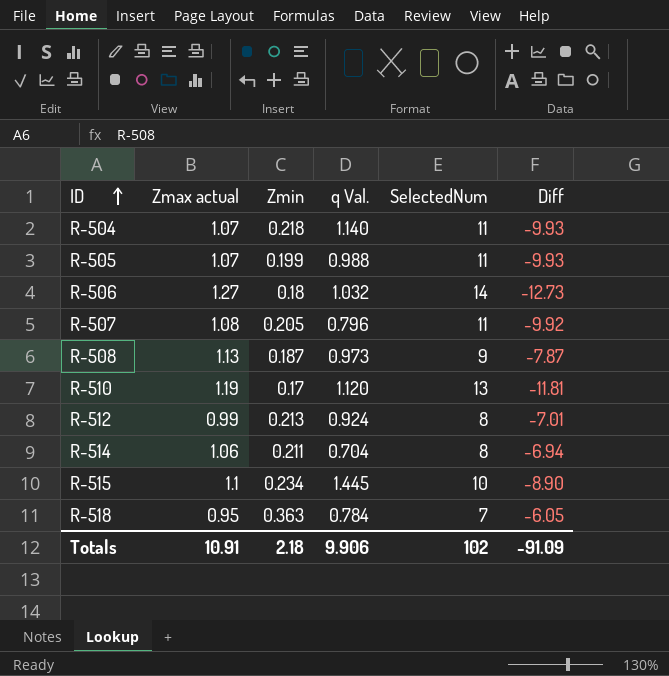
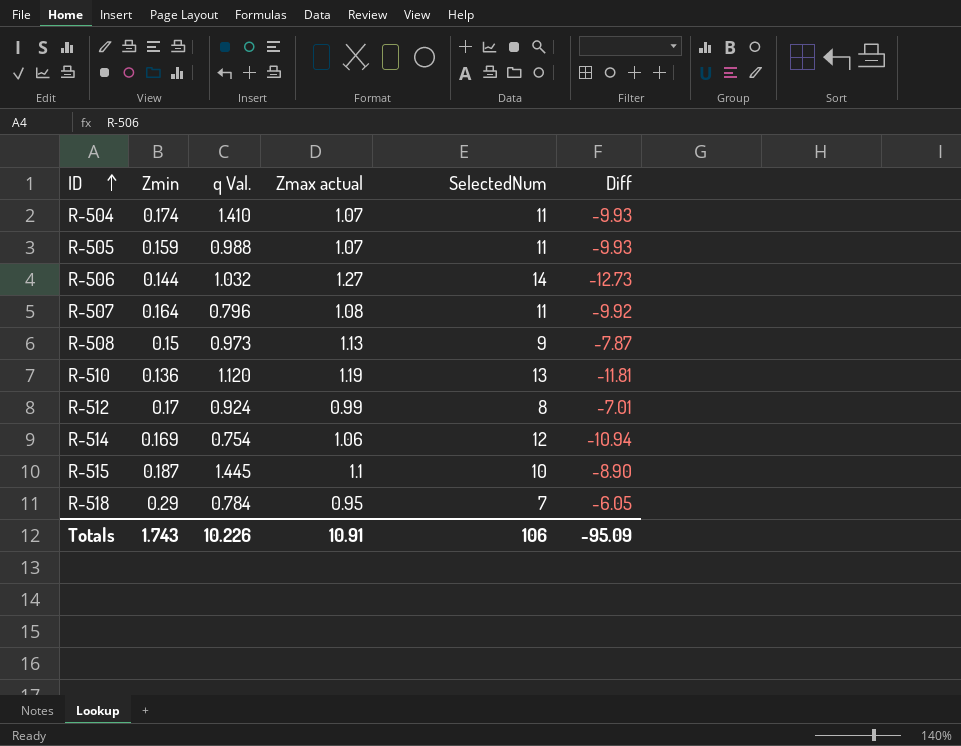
column Zmax actual | position: 2 -> 4
R-504 | Zmin: 0.218 -> 0.174
R-504 | q Val.: 1.140 -> 1.410
R-505 | Zmin: 0.199 -> 0.159
R-506 | Zmin: 0.18 -> 0.144
R-507 | Zmin: 0.205 -> 0.164
R-508 | Zmin: 0.187 -> 0.15
R-510 | Zmin: 0.17 -> 0.136
R-512 | Zmin: 0.213 -> 0.17
R-514 | Zmin: 0.211 -> 0.169
R-514 | q Val.: 0.704 -> 0.754
R-514 | SelectedNum: 8 -> 12
R-514 | Diff: -6.94 -> -10.94
R-515 | Zmin: 0.234 -> 0.187
R-518 | Zmin: 0.363 -> 0.29
Totals | Zmin: 2.18 -> 1.743
Totals | q Val.: 9.906 -> 10.226
Totals | SelectedNum: 102 -> 106
Totals | Diff: -91.09 -> -95.09

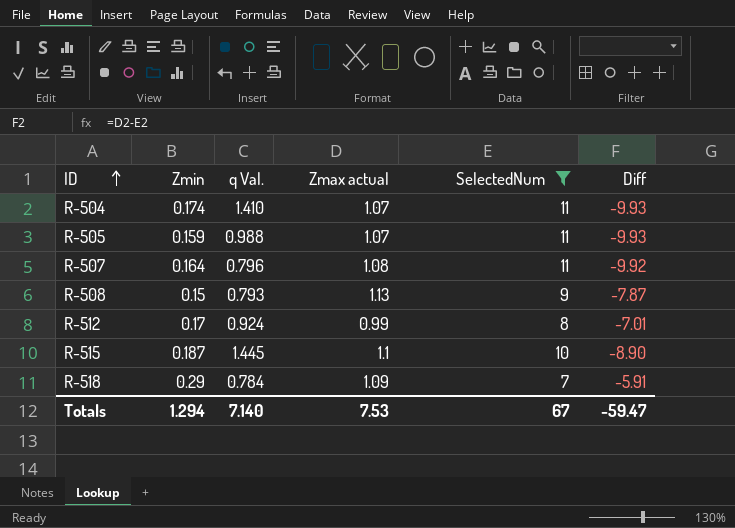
filter: none -> SelectedNum <= 11
R-508 | q Val.: 0.973 -> 0.793
R-518 | Zmax actual: 0.95 -> 1.09
R-518 | Diff: -6.05 -> -5.91
Totals | Zmin: 1.743 -> 1.294
Totals | q Val.: 10.226 -> 7.140
Totals | Zmax actual: 10.91 -> 7.53
Totals | SelectedNum: 106 -> 67
Totals | Diff: -95.09 -> -59.47

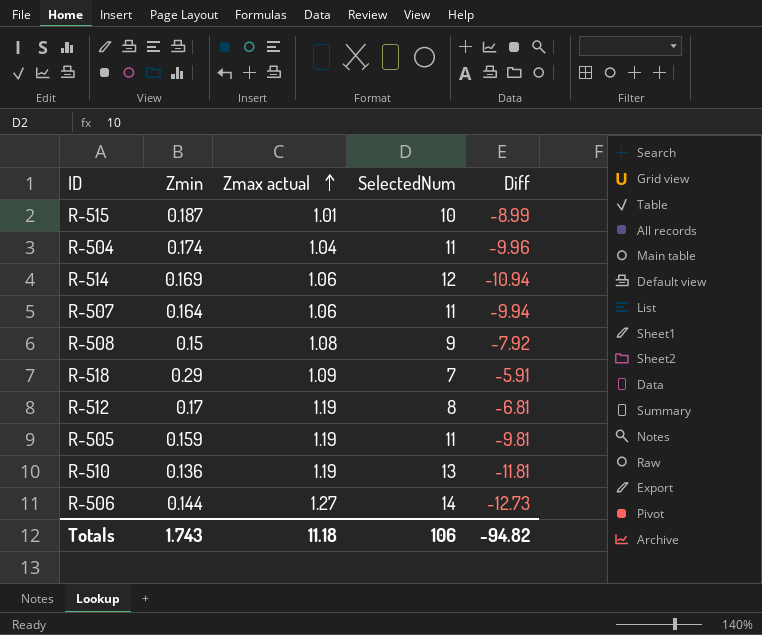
filter: SelectedNum <= 11 -> none
row order: ID ascending -> Zmax actual ascending
column q Val. | position: 3 -> none
R-515 | Zmax actual: 1.1 -> 1.01
R-515 | Diff: -8.90 -> -8.99
R-504 | Zmax actual: 1.07 -> 1.04
R-504 | Diff: -9.93 -> -9.96
R-507 | Zmax actual: 1.08 -> 1.06
R-507 | Diff: -9.92 -> -9.94
R-508 | Zmax actual: 1.13 -> 1.08
R-508 | Diff: -7.87 -> -7.92
R-512 | Zmax actual: 0.99 -> 1.19
R-512 | Diff: -7.01 -> -6.81
R-505 | Zmax actual: 1.07 -> 1.19
R-505 | Diff: -9.93 -> -9.81
Totals | Zmin: 1.294 -> 1.743
Totals | Zmax actual: 7.53 -> 11.18
Totals | SelectedNum: 67 -> 106
Totals | Diff: -59.47 -> -94.82

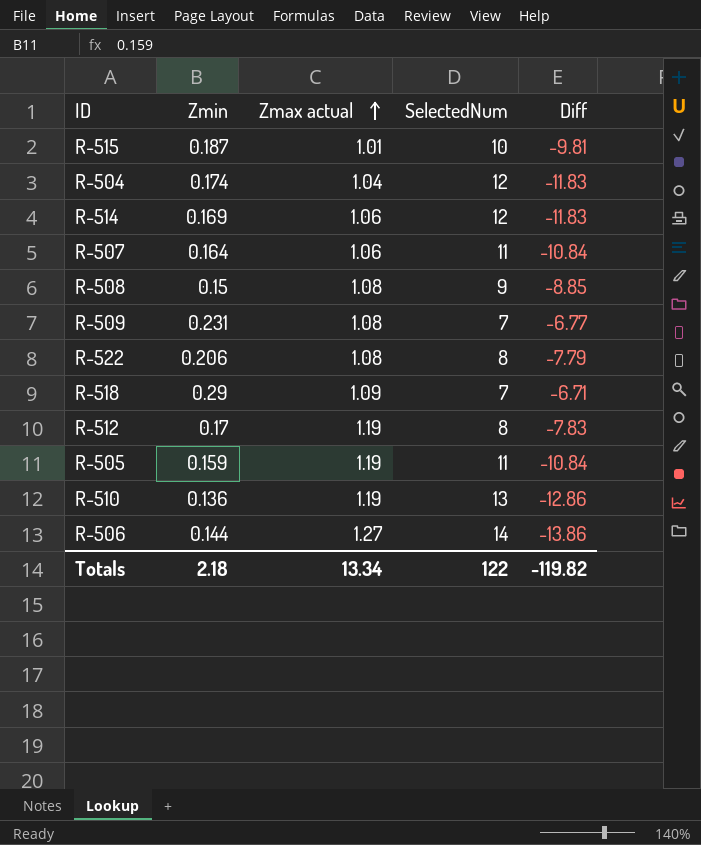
column Diff | formula: [Zmax actual] - [SelectedNum] -> [Zmin] - [SelectedNum]
R-504 | SelectedNum: 11 -> 12
row R-509: none -> 0.231 | 1.08 | 7 | -6.77
row R-522: none -> 0.206 | 1.08 | 8 | -7.79
Totals | Zmin: 1.743 -> 2.18
Totals | Zmax actual: 11.18 -> 13.34
Totals | SelectedNum: 106 -> 122
Totals | Diff: -94.82 -> -119.82

